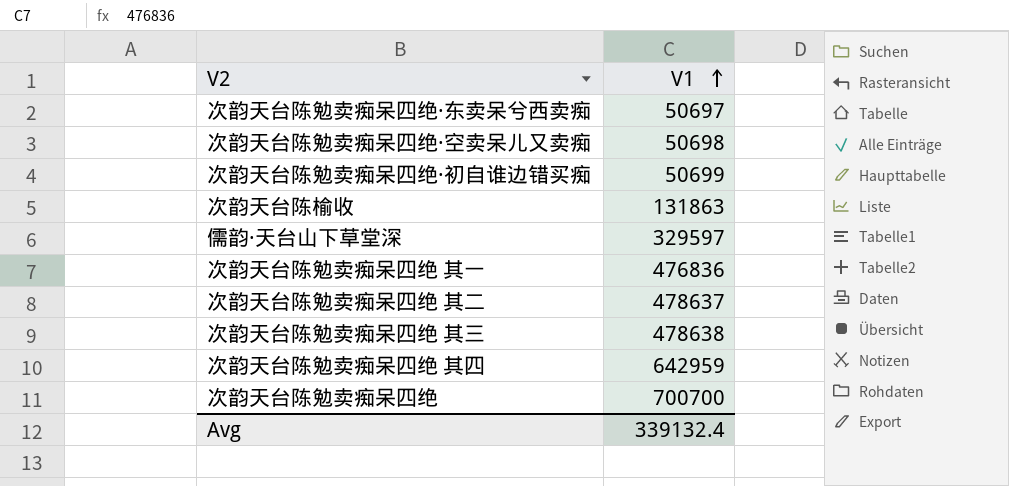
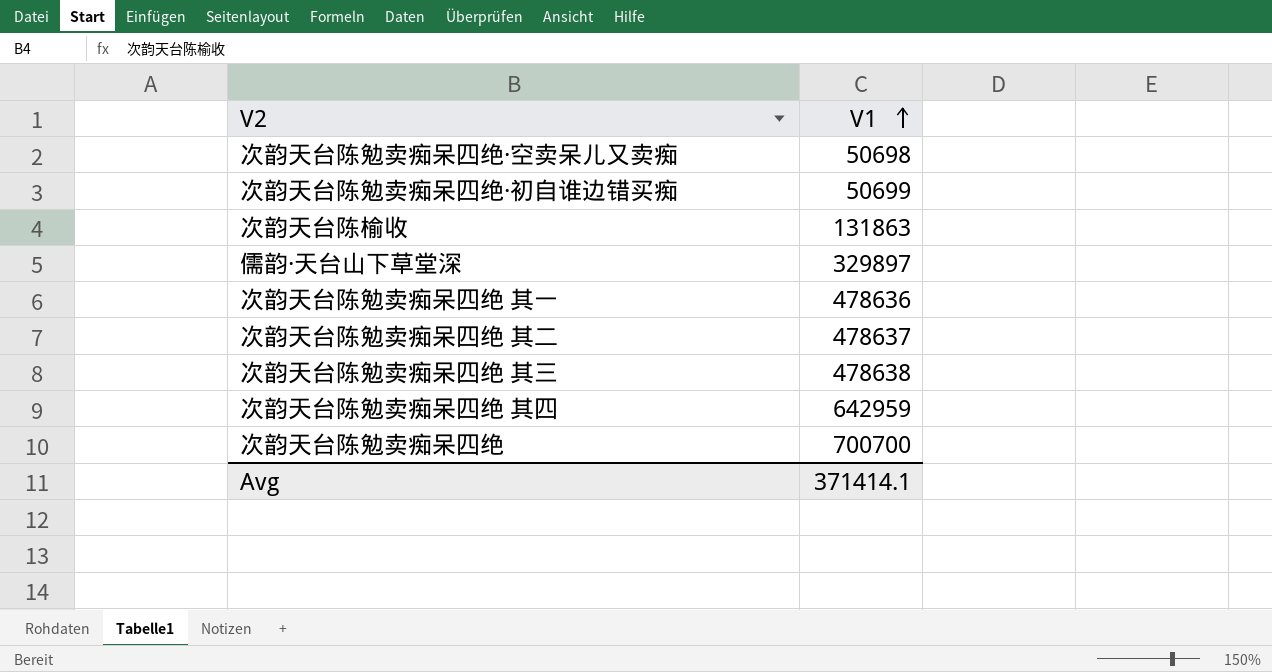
row 次韵天台陈勉卖痴呆四绝·东卖呆兮西卖痴: 50697 -> none
儒韵·天台山下草堂深 | V1: 329597 -> 329897
次韵天台陈勉卖痴呆四绝 其一 | V1: 476836 -> 478636
Avg | V1: 339132.4 -> 371414.1

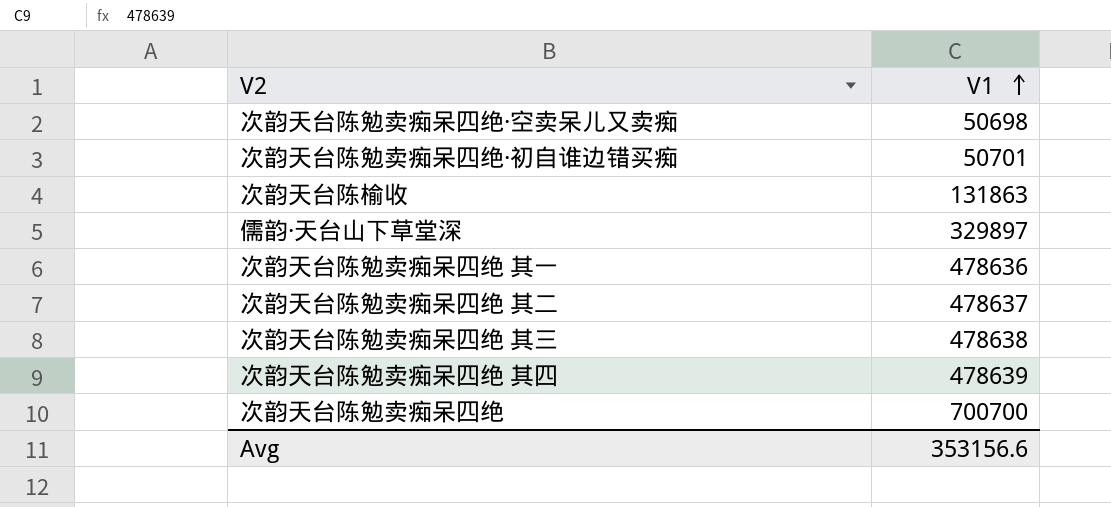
次韵天台陈勉卖痴呆四绝·初自谁边错买痴 | V1: 50699 -> 50701
次韵天台陈勉卖痴呆四绝 其四 | V1: 642959 -> 478639
Avg | V1: 371414.1 -> 353156.6

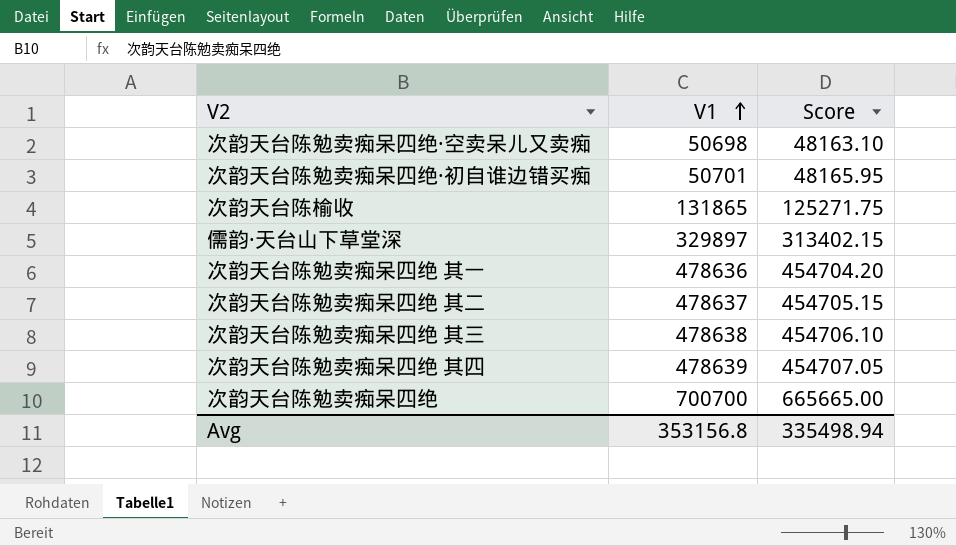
column Score | formula: none -> [V1] * 0.95
次韵天台陈榆收 | V1: 131863 -> 131865
Avg | V1: 353156.6 -> 353156.8

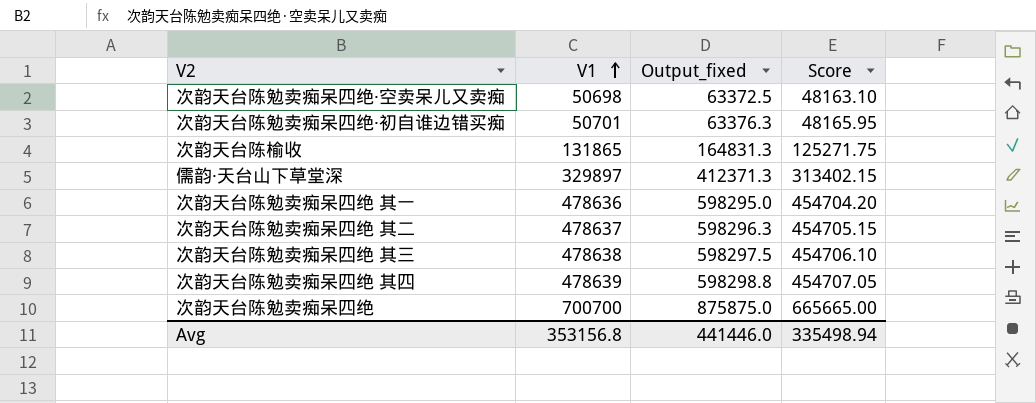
column Output_fixed | formula: none -> [V1] * 1.25

